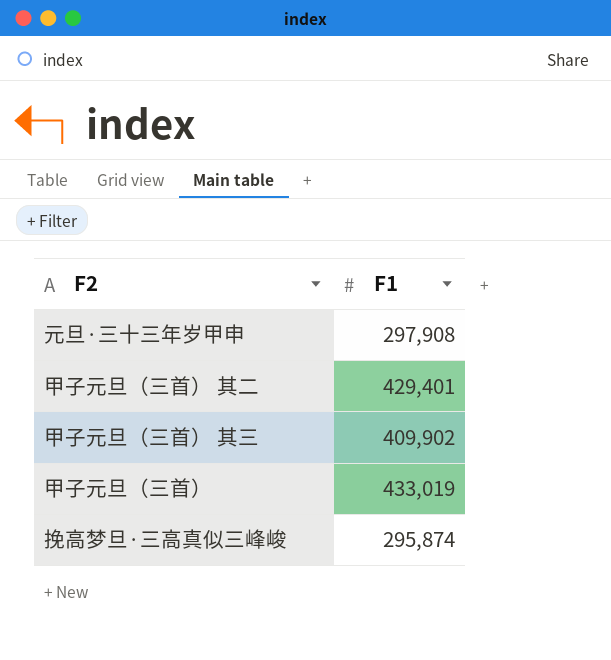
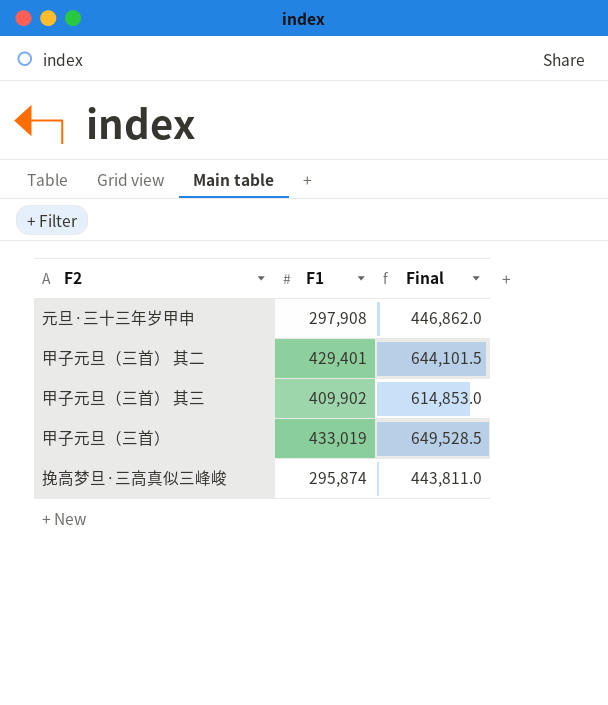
column Final | formula: none -> [F1] * 1.5

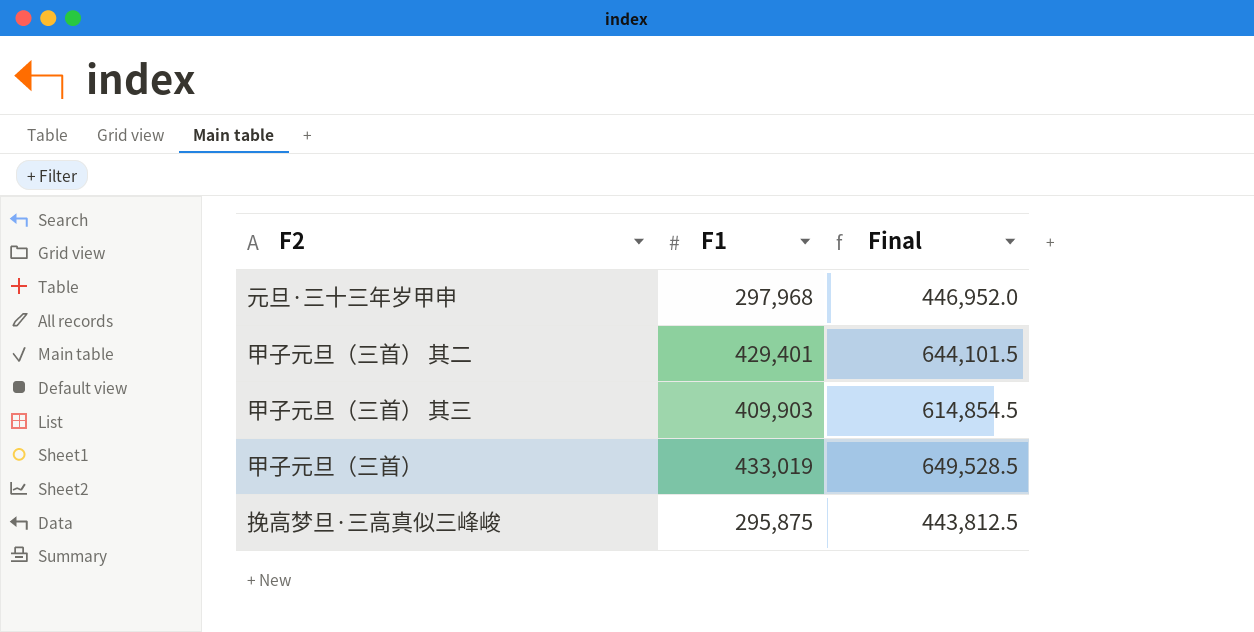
元旦·三十三年岁甲申 | F1: 297,908 -> 297,968
元旦·三十三年岁甲申 | Final: 446,862.0 -> 446,952.0
甲子元旦（三首） 其三 | F1: 409,902 -> 409,903
甲子元旦（三首） 其三 | Final: 614,853.0 -> 614,854.5
挽高梦旦·三高真似三峰峻 | F1: 295,874 -> 295,875
挽高梦旦·三高真似三峰峻 | Final: 443,811.0 -> 443,812.5

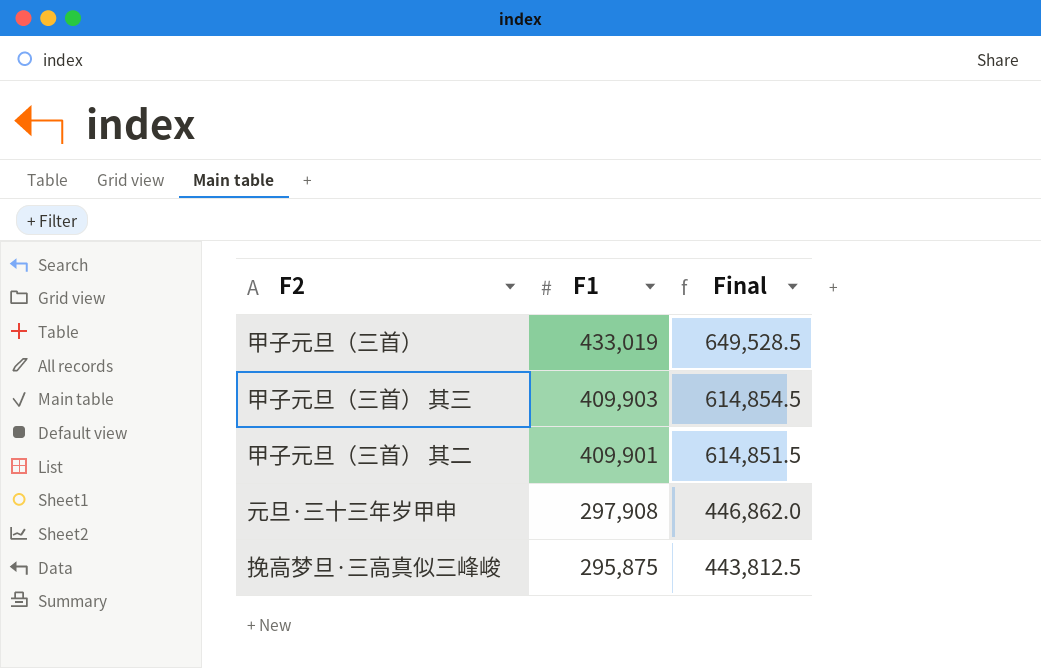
row order: none -> F1 descending
甲子元旦（三首） 其二 | F1: 429,401 -> 409,901
甲子元旦（三首） 其二 | Final: 644,101.5 -> 614,851.5
元旦·三十三年岁甲申 | F1: 297,968 -> 297,908
元旦·三十三年岁甲申 | Final: 446,952.0 -> 446,862.0

